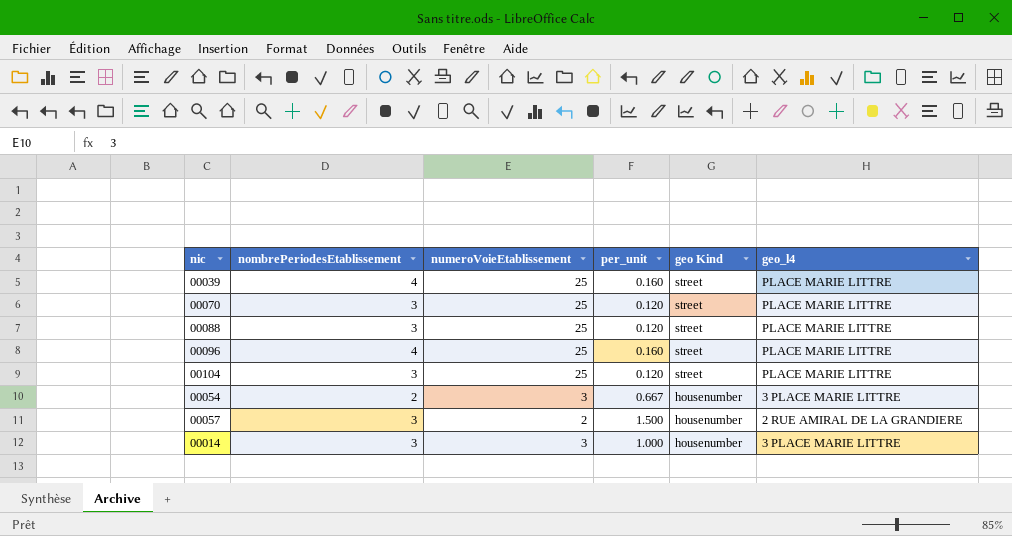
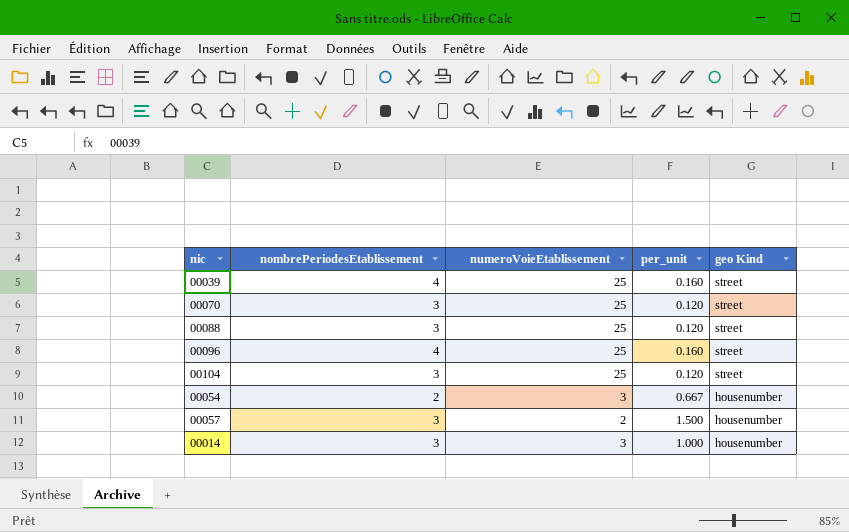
column geo_l4 | position: 6 -> none

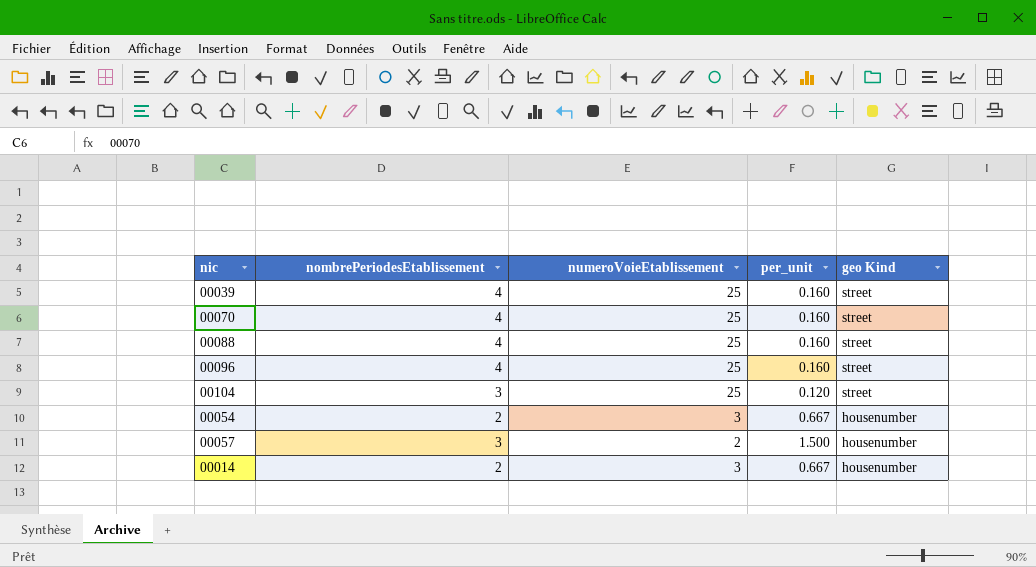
00070 | nombrePeriodesEtablissement: 3 -> 4
00070 | per_unit: 0.120 -> 0.160
00088 | nombrePeriodesEtablissement: 3 -> 4
00088 | per_unit: 0.120 -> 0.160
00014 | nombrePeriodesEtablissement: 3 -> 2
00014 | per_unit: 1.000 -> 0.667

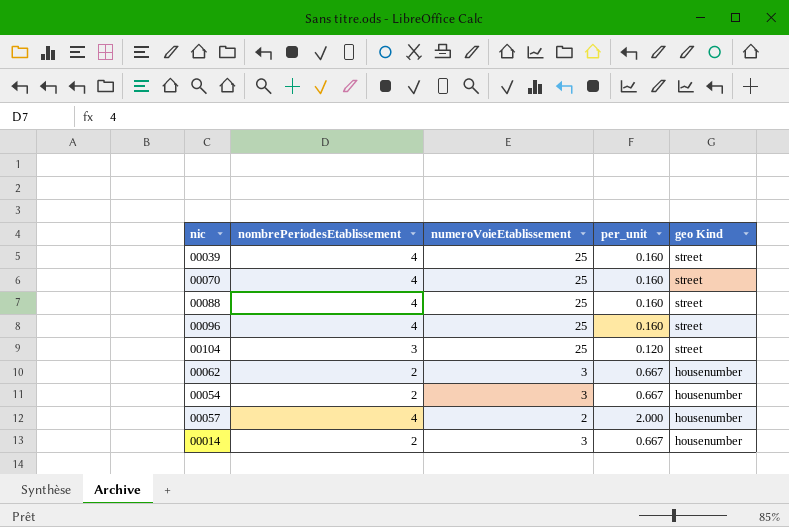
row 00062: none -> 2 | 3 | 0.667 | housenumber
00057 | nombrePeriodesEtablissement: 3 -> 4
00057 | per_unit: 1.500 -> 2.000

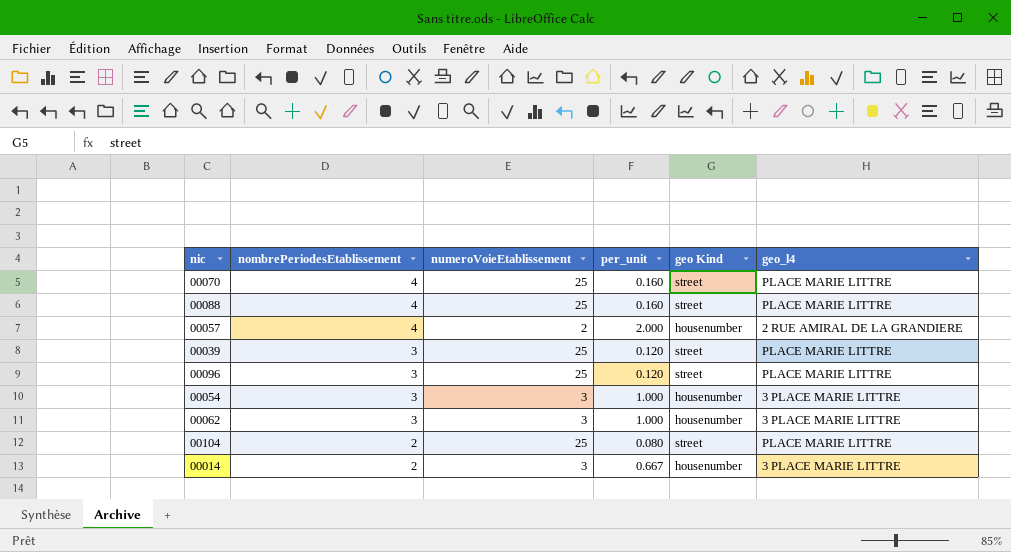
row order: geo Kind descending -> nombrePeriodesEtablissement descending
column geo_l4 | position: none -> 6
00039 | nombrePeriodesEtablissement: 4 -> 3
00039 | per_unit: 0.160 -> 0.120
00096 | nombrePeriodesEtablissement: 4 -> 3
00096 | per_unit: 0.160 -> 0.120
00054 | nombrePeriodesEtablissement: 2 -> 3
00054 | per_unit: 0.667 -> 1.000
00062 | nombrePeriodesEtablissement: 2 -> 3
00062 | per_unit: 0.667 -> 1.000
00104 | nombrePeriodesEtablissement: 3 -> 2
00104 | per_unit: 0.120 -> 0.080

